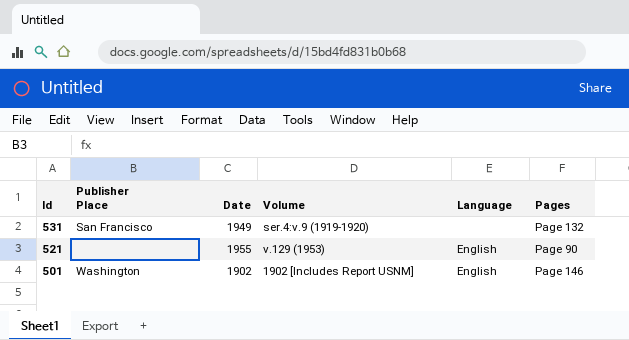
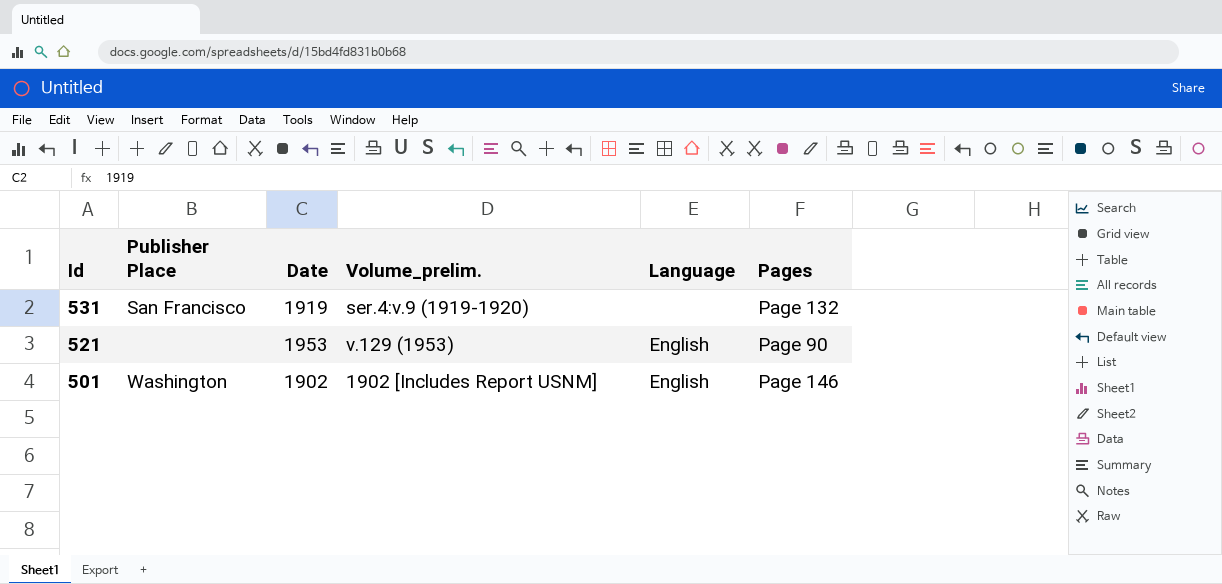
column name: Volume -> Volume_prelim.
531 | Date: 1949 -> 1919
521 | Date: 1955 -> 1953

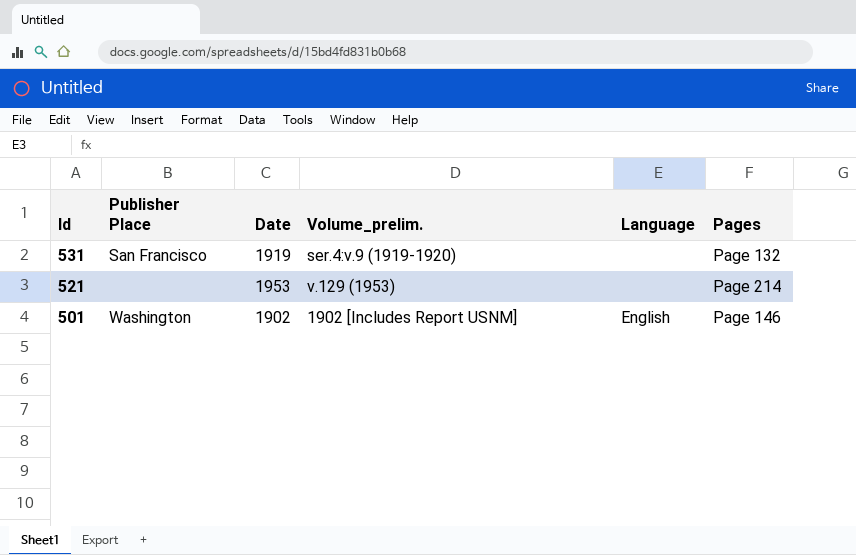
521 | Language: English -> none
521 | Pages: Page 90 -> Page 214

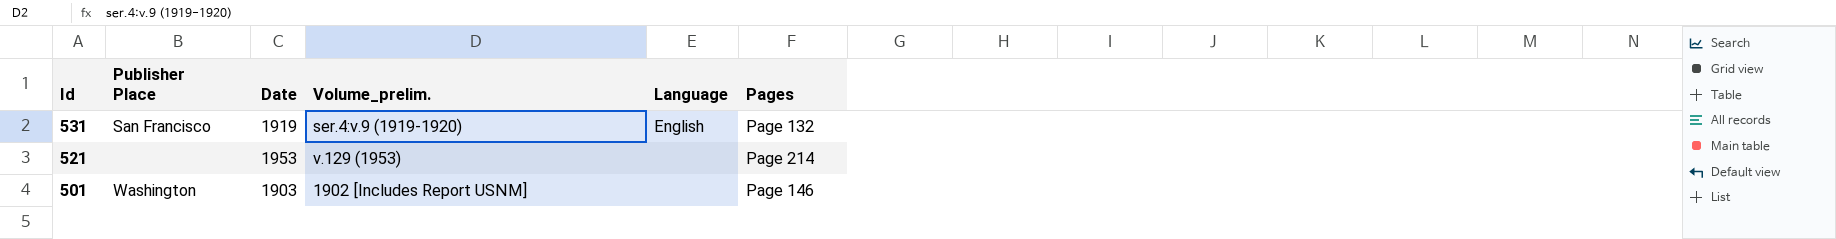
531 | Language: none -> English
501 | Date: 1902 -> 1903
501 | Language: English -> none

